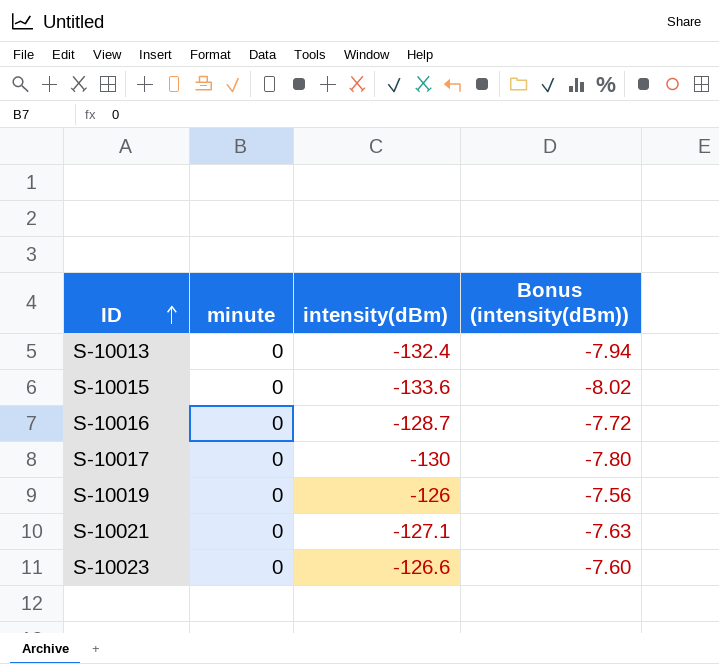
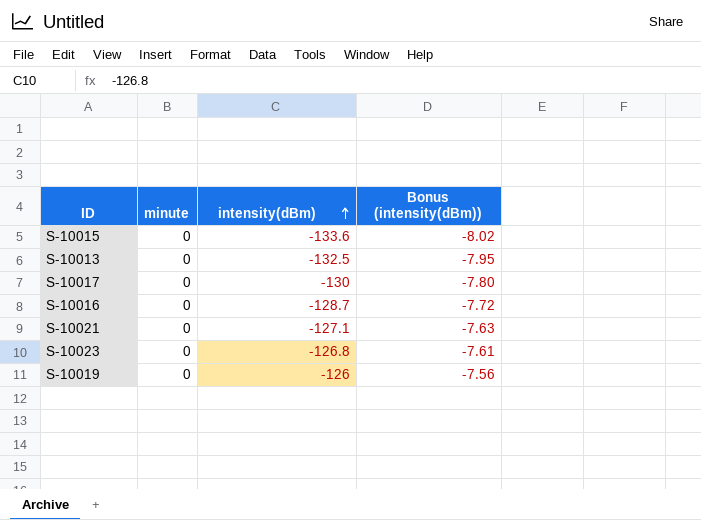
row order: ID ascending -> intensity(dBm) ascending
S-10013 | intensity(dBm): -132.4 -> -132.5
S-10013 | Bonus (intensity(dBm)): -7.94 -> -7.95
S-10023 | intensity(dBm): -126.6 -> -126.8
S-10023 | Bonus (intensity(dBm)): -7.60 -> -7.61

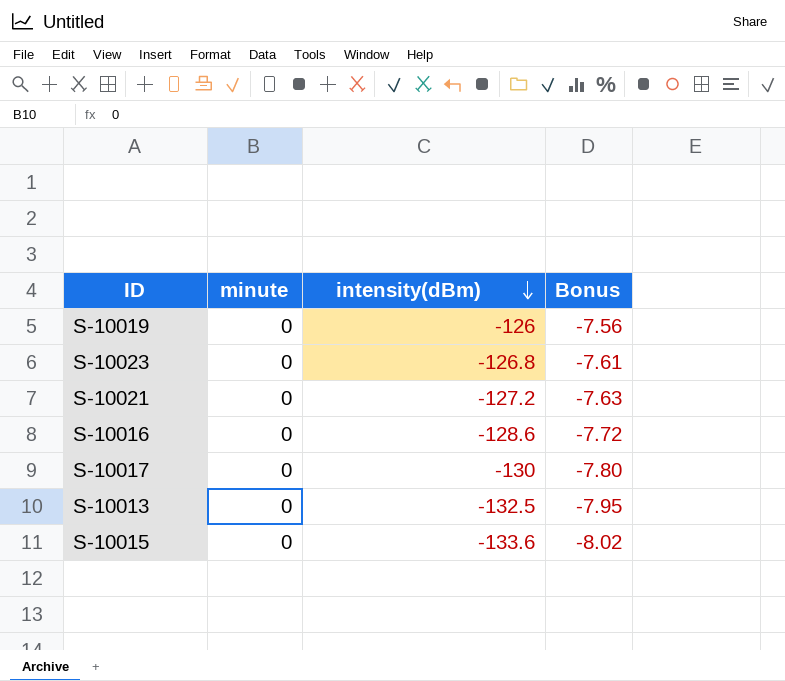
row order: intensity(dBm) ascending -> intensity(dBm) descending
column name: Bonus (intensity(dBm)) -> Bonus
S-10021 | intensity(dBm): -127.1 -> -127.2
S-10016 | intensity(dBm): -128.7 -> -128.6

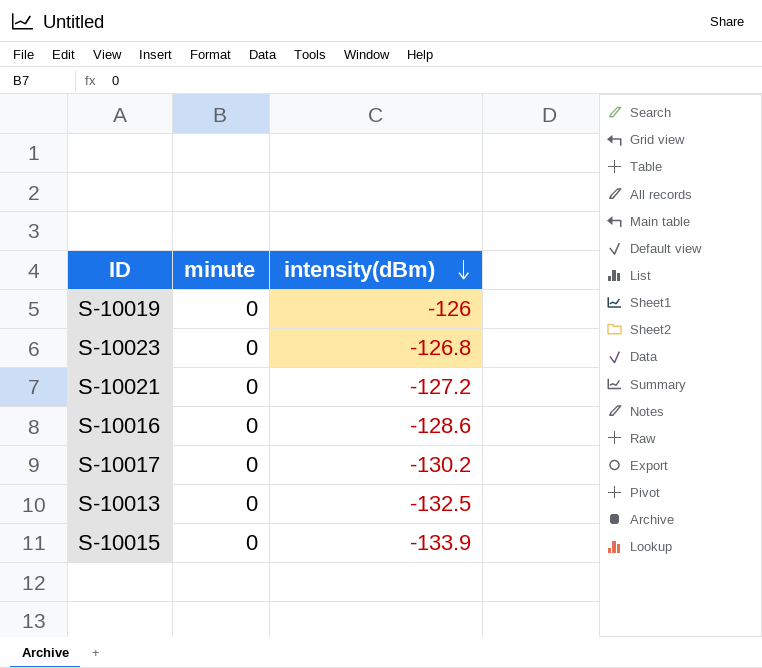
column Bonus | formula: [intensity(dBm)] * 0.06 -> none
S-10017 | intensity(dBm): -130 -> -130.2
S-10015 | intensity(dBm): -133.6 -> -133.9

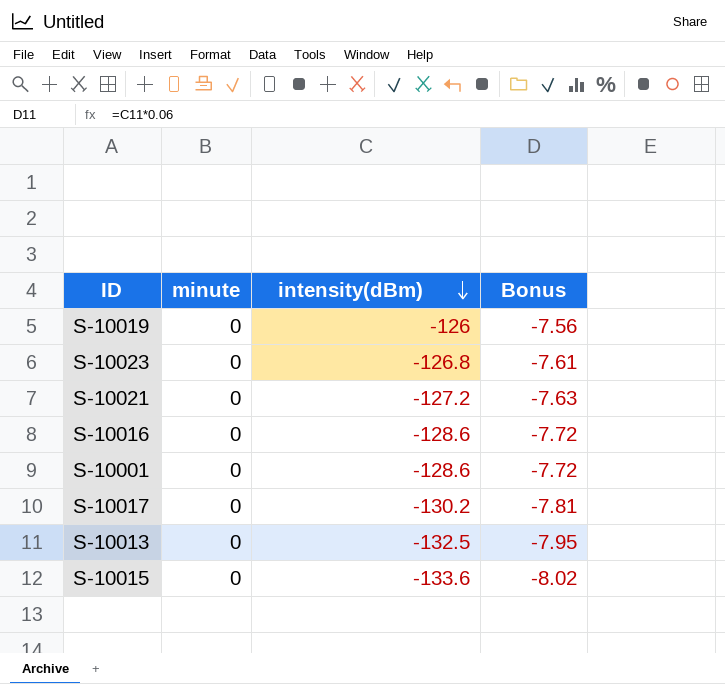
column Bonus | formula: none -> [intensity(dBm)] * 0.06
row S-10001: none -> 0 | -128.6 | -7.72
S-10015 | intensity(dBm): -133.9 -> -133.6

